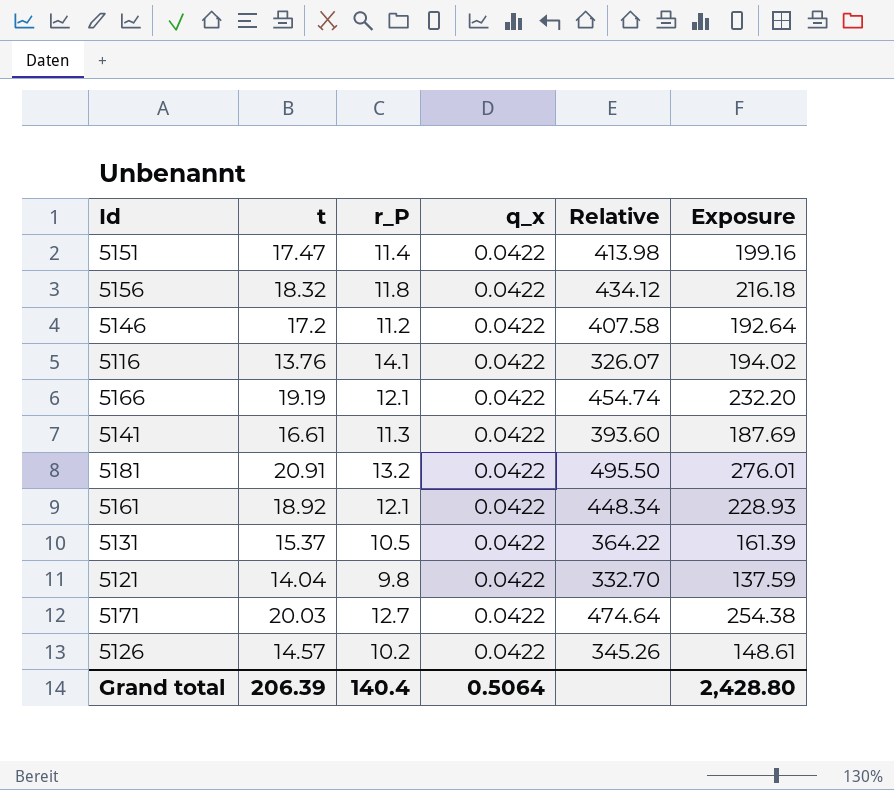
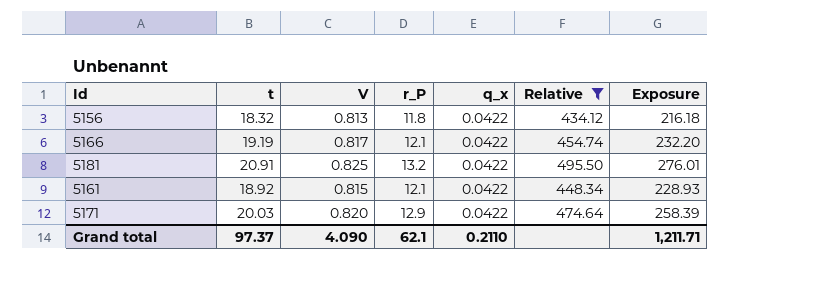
filter: none -> Relative >= 434.12
column V | position: none -> 3
5171 | r_P: 12.7 -> 12.9
5171 | Exposure: 254.38 -> 258.39
Grand total | t: 206.39 -> 97.37
Grand total | r_P: 140.4 -> 62.1
Grand total | q_x: 0.5064 -> 0.2110
Grand total | Exposure: 2,428.80 -> 1,211.71

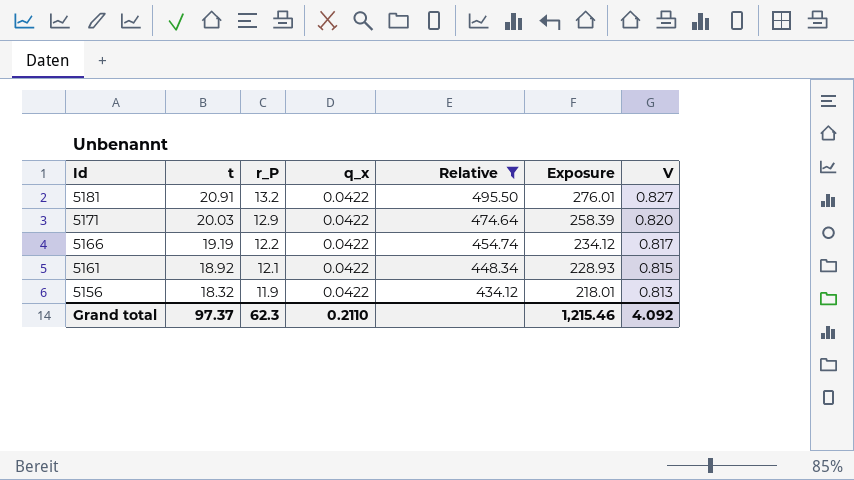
row order: none -> Id descending
column V | position: 3 -> 7
5181 | V: 0.825 -> 0.827
5166 | r_P: 12.1 -> 12.2
5166 | Exposure: 232.20 -> 234.12
5156 | r_P: 11.8 -> 11.9
5156 | Exposure: 216.18 -> 218.01
Grand total | r_P: 62.1 -> 62.3
Grand total | Exposure: 1,211.71 -> 1,215.46
Grand total | V: 4.090 -> 4.092

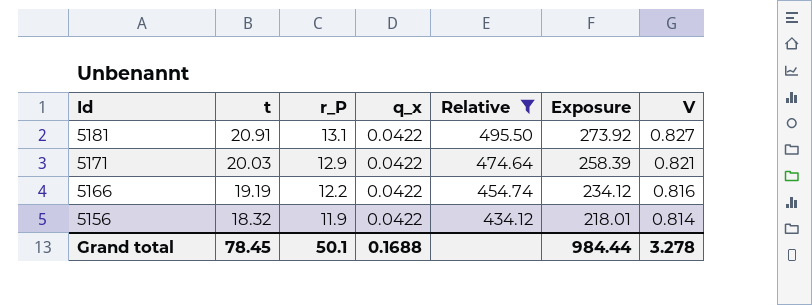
row 5161: 18.92 | 12.1 | 0.0422 | 448.34 | 228.93 | 0.815 -> none
5181 | r_P: 13.2 -> 13.1
5181 | Exposure: 276.01 -> 273.92
5171 | V: 0.820 -> 0.821
5166 | V: 0.817 -> 0.816
5156 | V: 0.813 -> 0.814
Grand total | t: 97.37 -> 78.45
Grand total | r_P: 62.3 -> 50.1
Grand total | q_x: 0.2110 -> 0.1688
Grand total | Exposure: 1,215.46 -> 984.44
Grand total | V: 4.092 -> 3.278

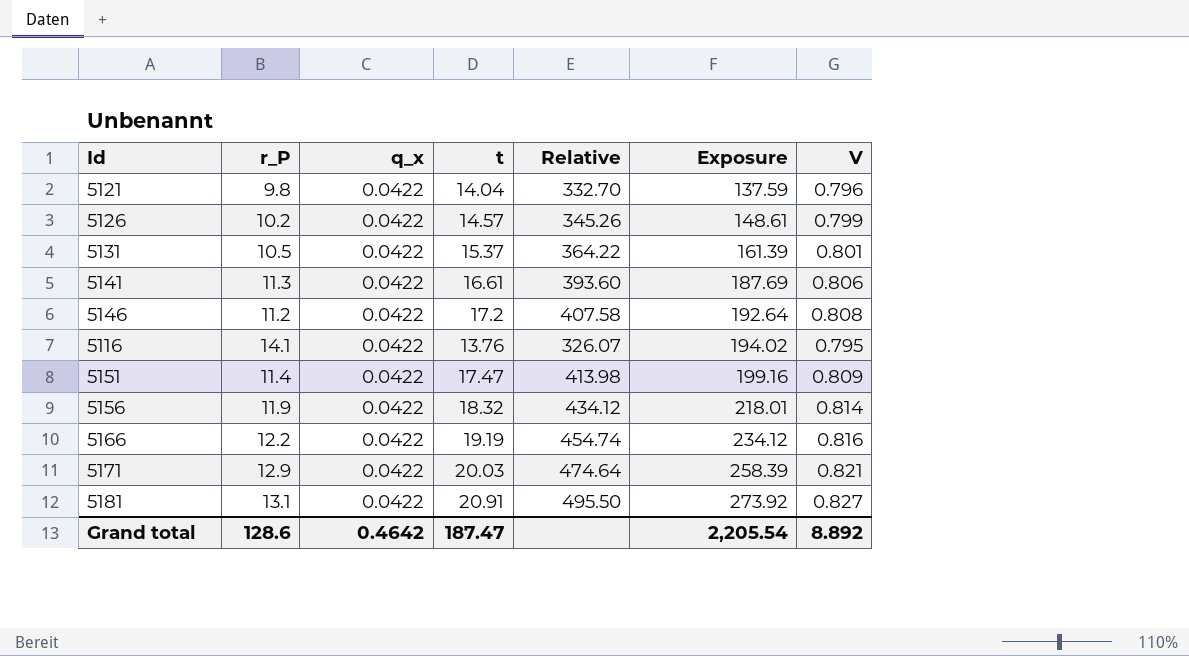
filter: Relative >= 434.12 -> none
row order: Id descending -> Exposure ascending
column t | position: 2 -> 4
Grand total | r_P: 50.1 -> 128.6
Grand total | q_x: 0.1688 -> 0.4642
Grand total | t: 78.45 -> 187.47
Grand total | Exposure: 984.44 -> 2,205.54
Grand total | V: 3.278 -> 8.892

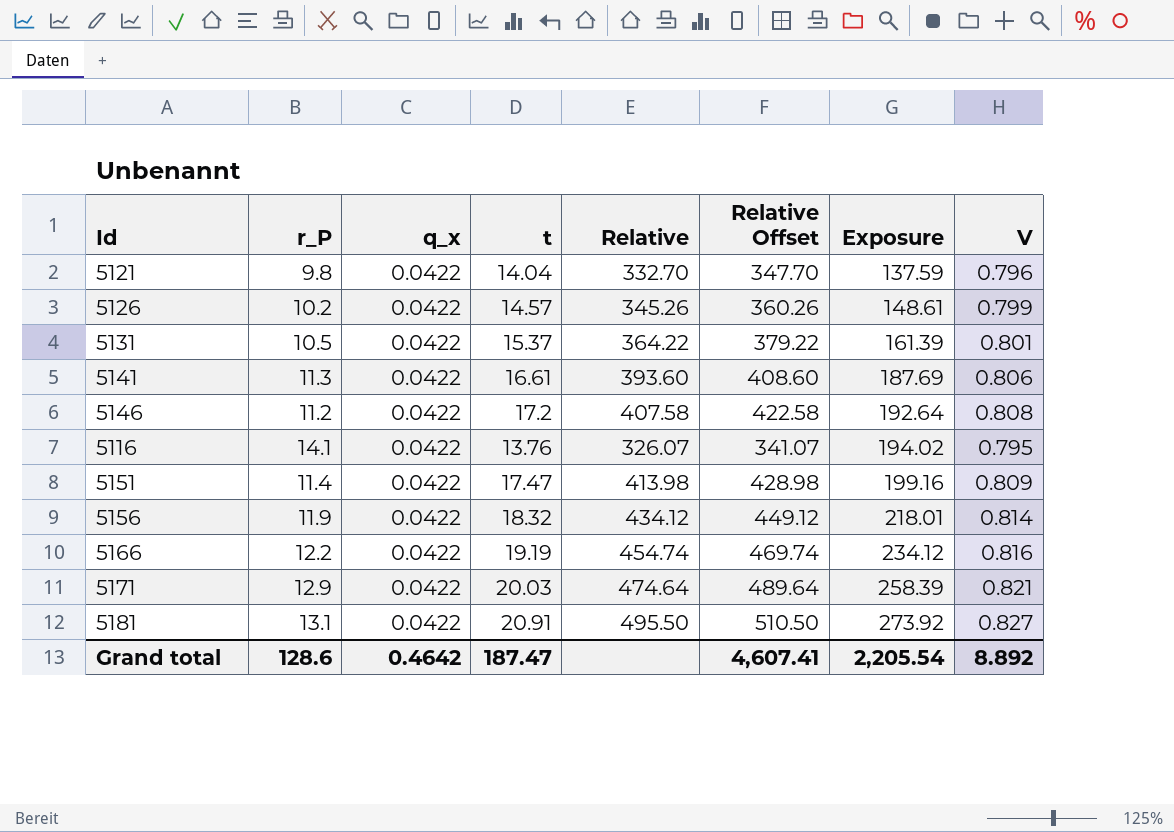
column Relative Offset | formula: none -> [Relative] + 15

